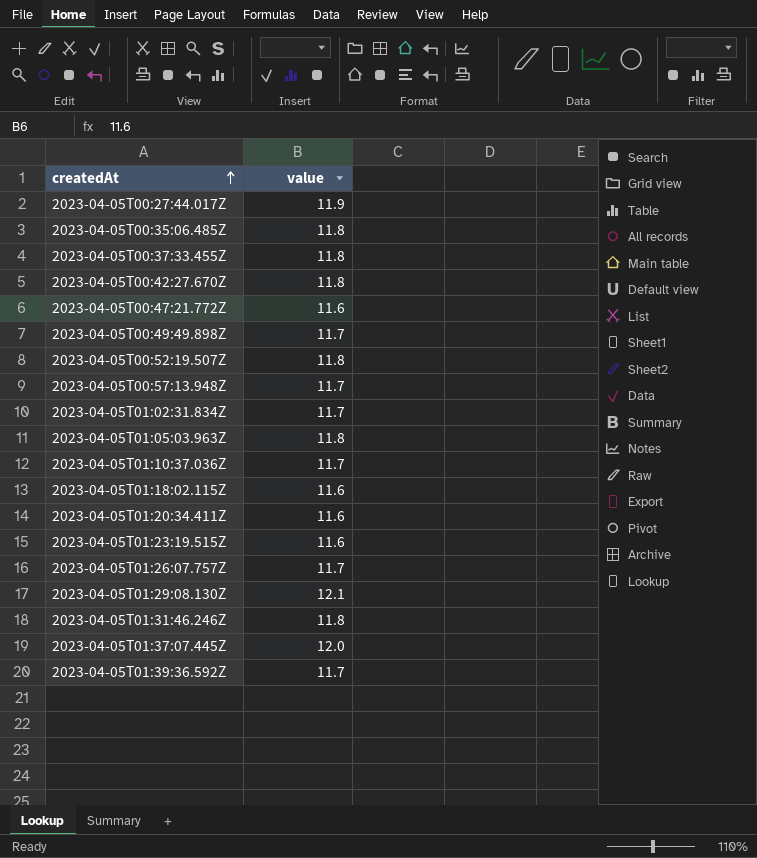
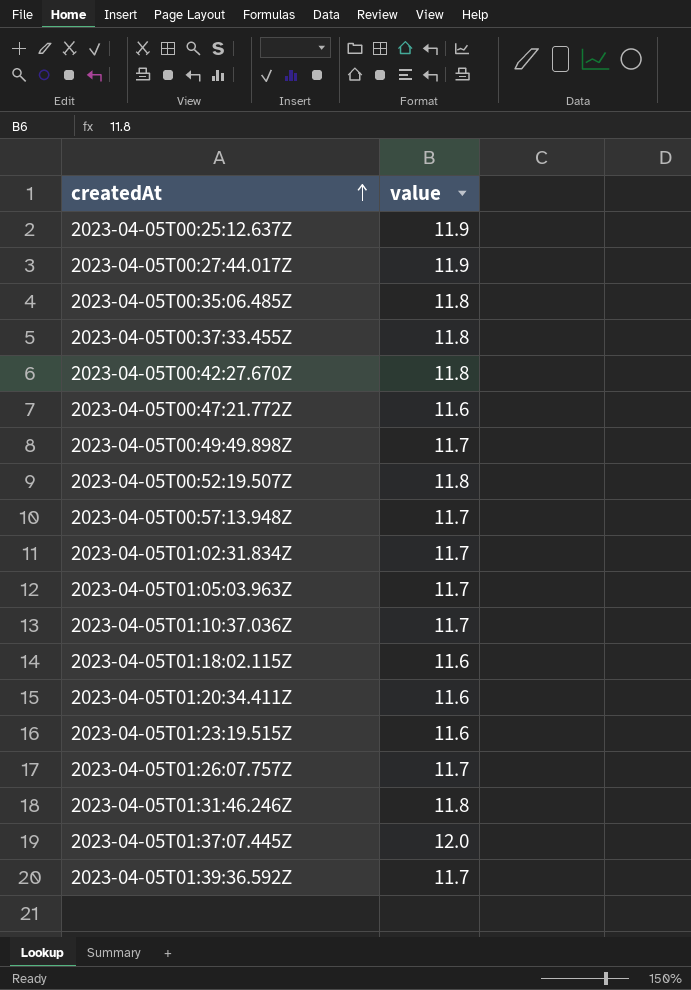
row 2023-04-05T01:29:08.130Z: 12.1 -> none
row 2023-04-05T00:25:12.637Z: none -> 11.9
2023-04-05T01:05:03.963Z | value: 11.8 -> 11.7

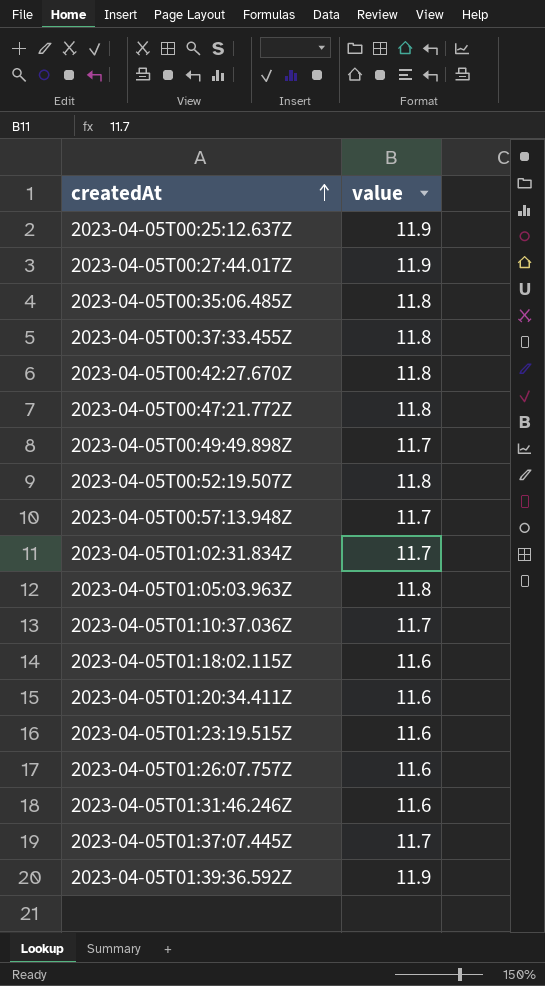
2023-04-05T00:47:21.772Z | value: 11.6 -> 11.8
2023-04-05T01:05:03.963Z | value: 11.7 -> 11.8
2023-04-05T01:26:07.757Z | value: 11.7 -> 11.6
2023-04-05T01:31:46.246Z | value: 11.8 -> 11.6
2023-04-05T01:37:07.445Z | value: 12.0 -> 11.7
2023-04-05T01:39:36.592Z | value: 11.7 -> 11.9

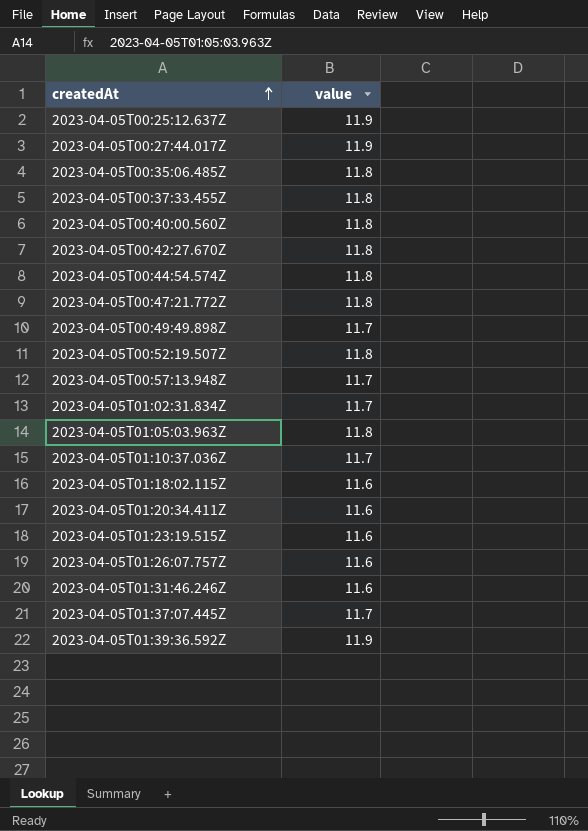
row 2023-04-05T00:40:00.560Z: none -> 11.8
row 2023-04-05T00:44:54.574Z: none -> 11.8

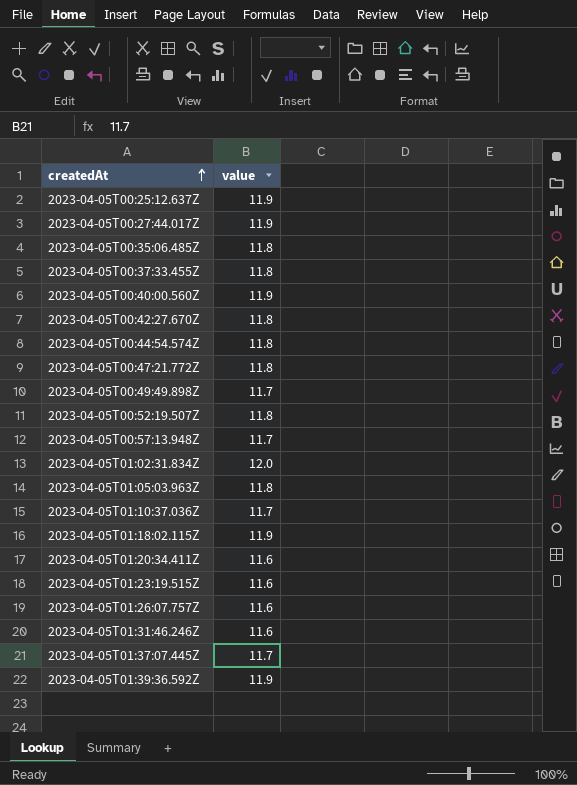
2023-04-05T00:40:00.560Z | value: 11.8 -> 11.9
2023-04-05T01:02:31.834Z | value: 11.7 -> 12.0
2023-04-05T01:18:02.115Z | value: 11.6 -> 11.9

